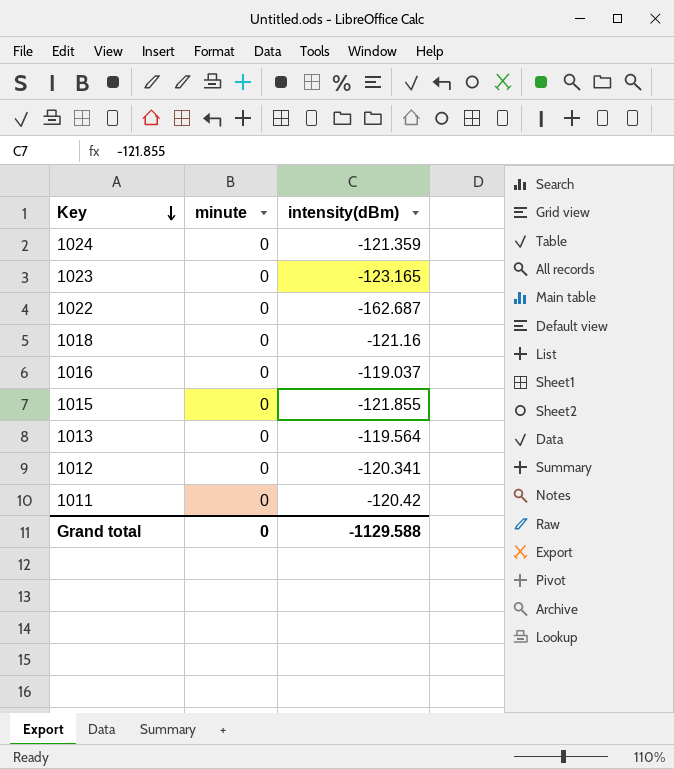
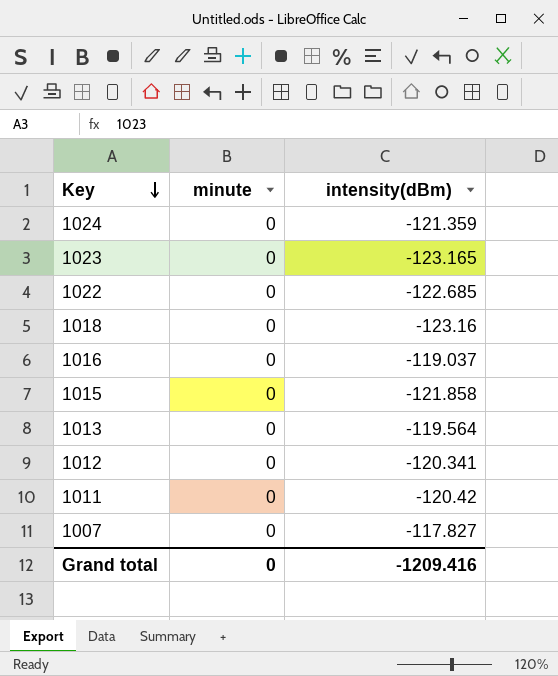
1022 | intensity(dBm): -162.687 -> -122.685
1018 | intensity(dBm): -121.16 -> -123.16
1015 | intensity(dBm): -121.855 -> -121.858
row 1007: none -> 0 | -117.827
Grand total | intensity(dBm): -1129.588 -> -1209.416

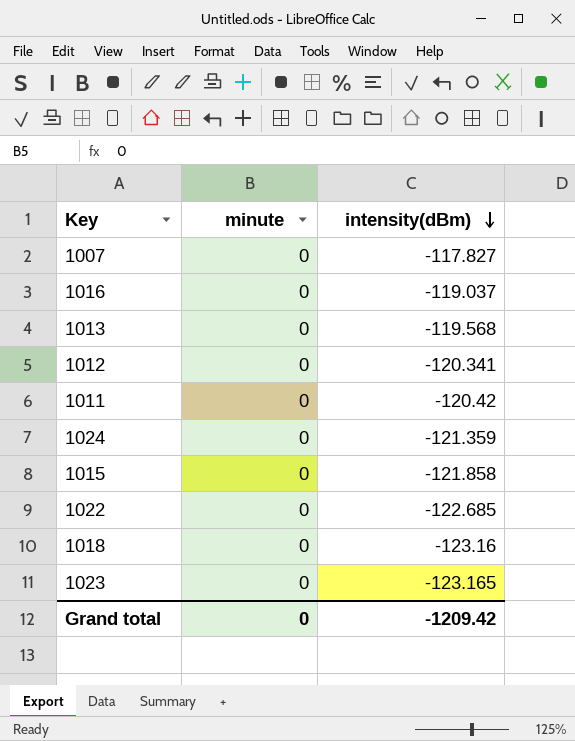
row order: Key descending -> intensity(dBm) descending
1013 | intensity(dBm): -119.564 -> -119.568
Grand total | intensity(dBm): -1209.416 -> -1209.42

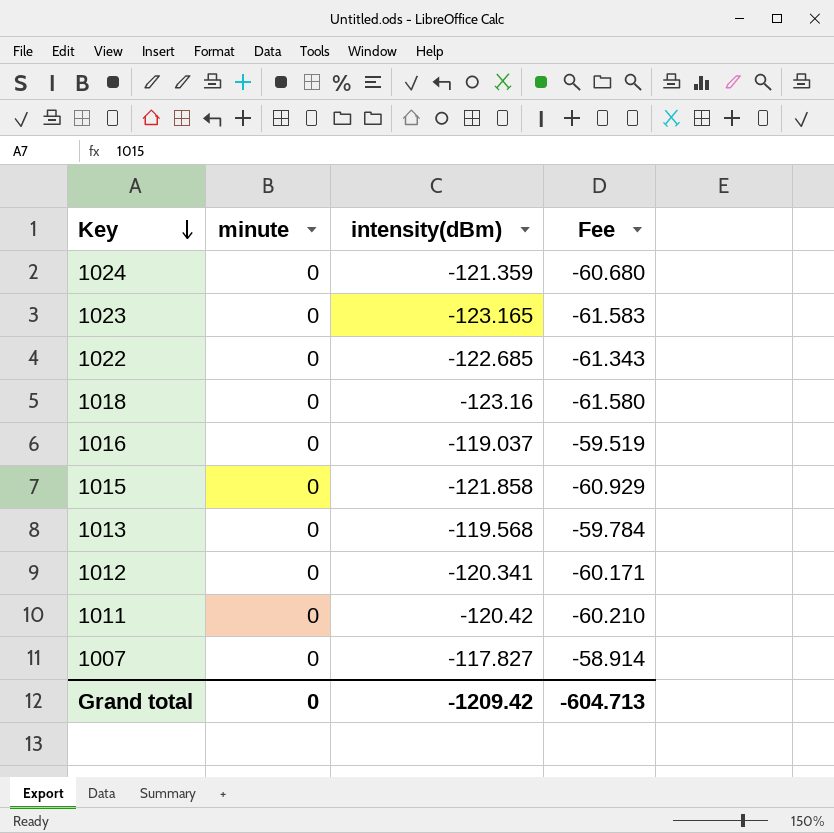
row order: intensity(dBm) descending -> Key descending
column Fee | formula: none -> [intensity(dBm)] * 0.5

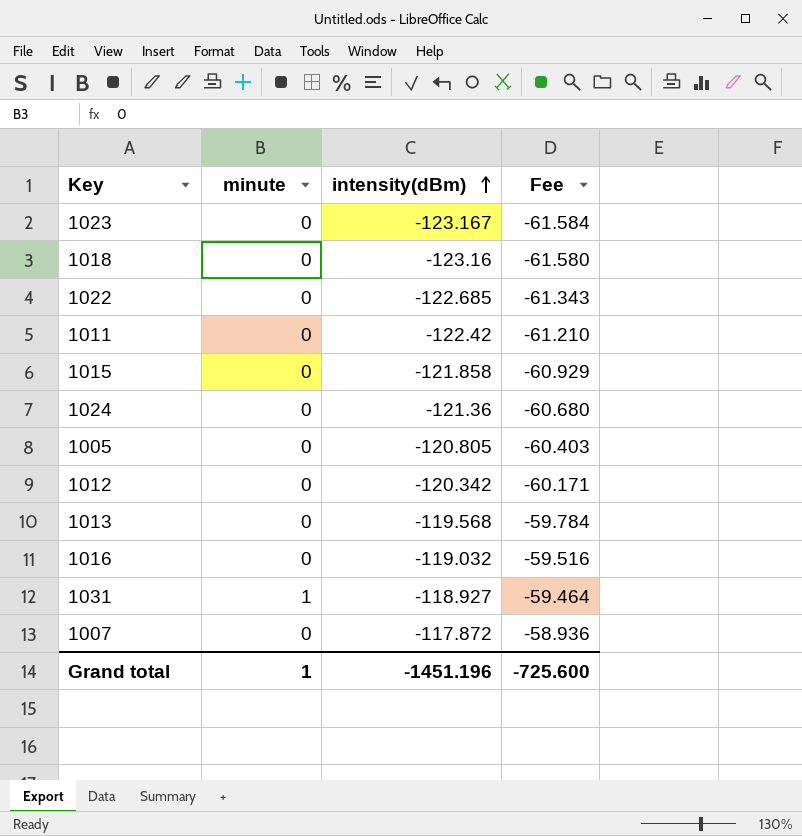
row order: Key descending -> intensity(dBm) ascending
1023 | intensity(dBm): -123.165 -> -123.167
1023 | Fee: -61.583 -> -61.584
1011 | intensity(dBm): -120.42 -> -122.42
1011 | Fee: -60.210 -> -61.210
1024 | intensity(dBm): -121.359 -> -121.36
row 1005: none -> 0 | -120.805 | -60.403
1012 | intensity(dBm): -120.341 -> -120.342
1016 | intensity(dBm): -119.037 -> -119.032
1016 | Fee: -59.519 -> -59.516
row 1031: none -> 1 | -118.927 | -59.464
1007 | intensity(dBm): -117.827 -> -117.872
1007 | Fee: -58.914 -> -58.936
Grand total | minute: 0 -> 1
Grand total | intensity(dBm): -1209.42 -> -1451.196
Grand total | Fee: -604.713 -> -725.600

